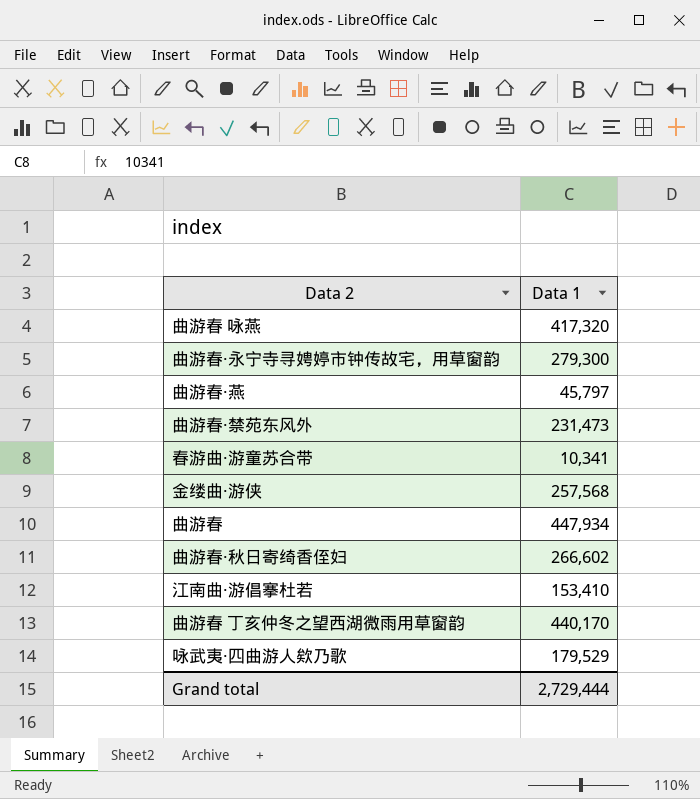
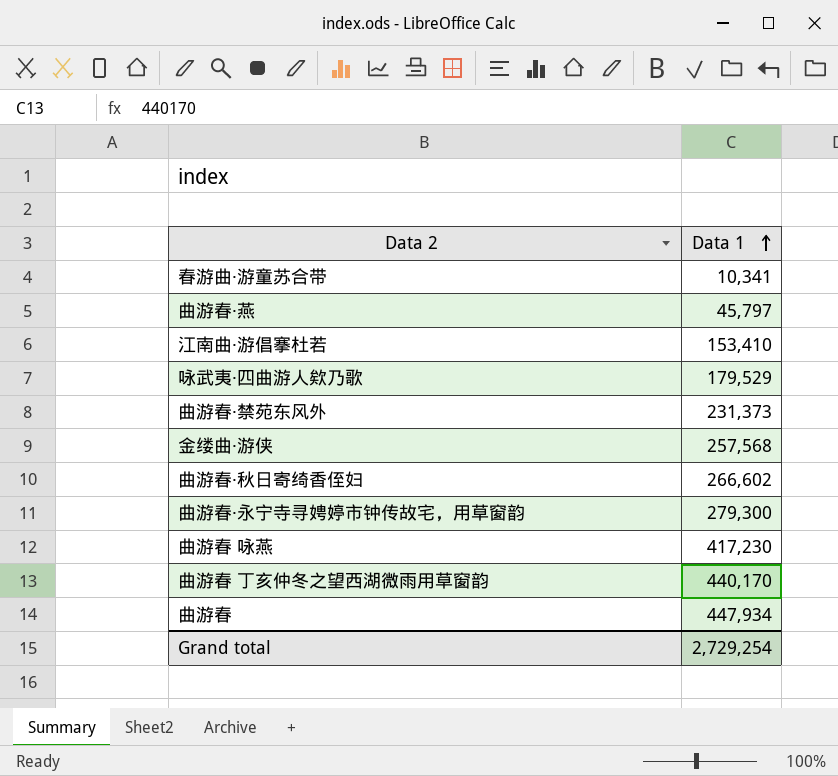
row order: none -> Data 1 ascending
曲游春·禁苑东风外 | Data 1: 231,473 -> 231,373
曲游春 咏燕 | Data 1: 417,320 -> 417,230
Grand total | Data 1: 2,729,444 -> 2,729,254

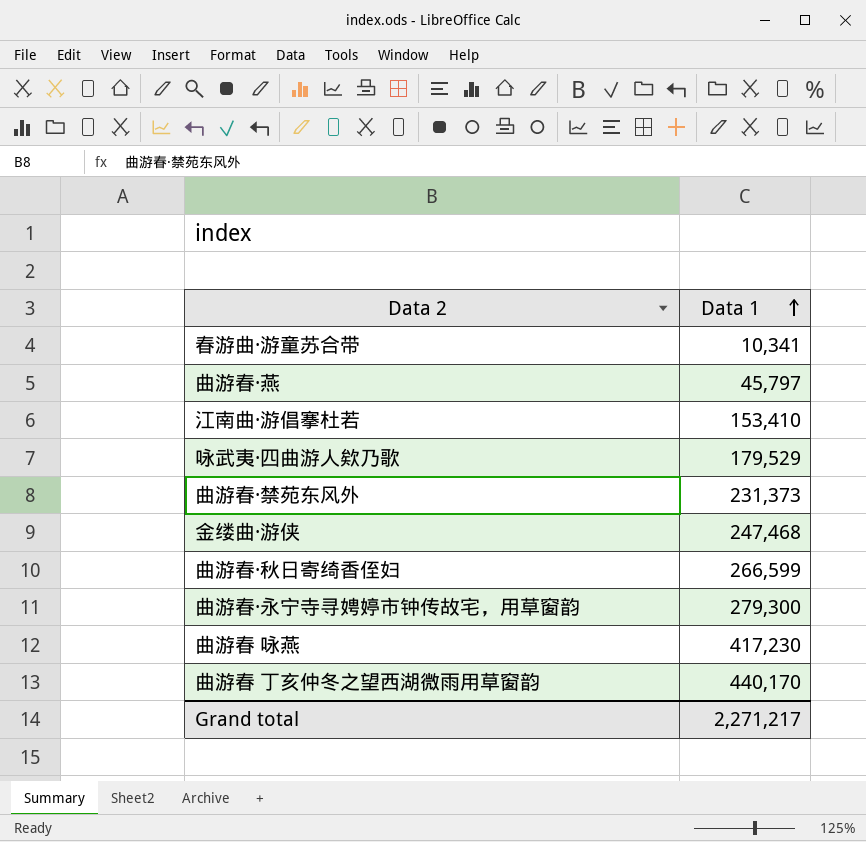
row 曲游春: 447,934 -> none
金缕曲·游侠 | Data 1: 257,568 -> 247,468
曲游春·秋日寄绮香侄妇 | Data 1: 266,602 -> 266,599
Grand total | Data 1: 2,729,254 -> 2,271,217

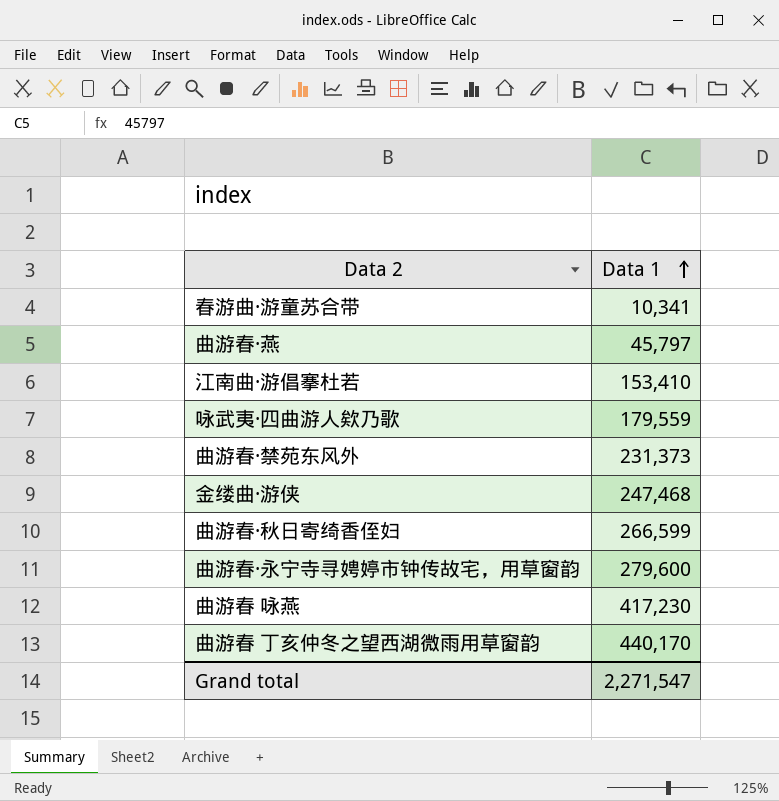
咏武夷·四曲游人欸乃歌 | Data 1: 179,529 -> 179,559
曲游春·永宁寺寻娉婷市钟传故宅，用草窗韵 | Data 1: 279,300 -> 279,600
Grand total | Data 1: 2,271,217 -> 2,271,547

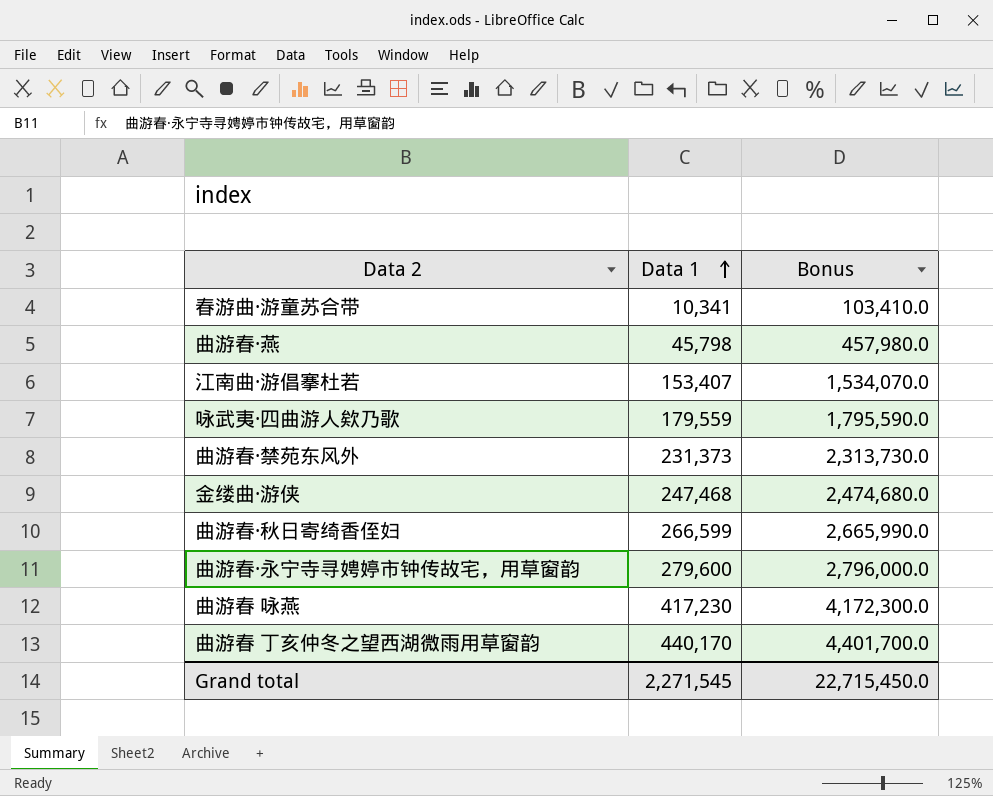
column Bonus | formula: none -> [Data 1] * 10
曲游春·燕 | Data 1: 45,797 -> 45,798
江南曲·游倡搴杜若 | Data 1: 153,410 -> 153,407
Grand total | Data 1: 2,271,547 -> 2,271,545

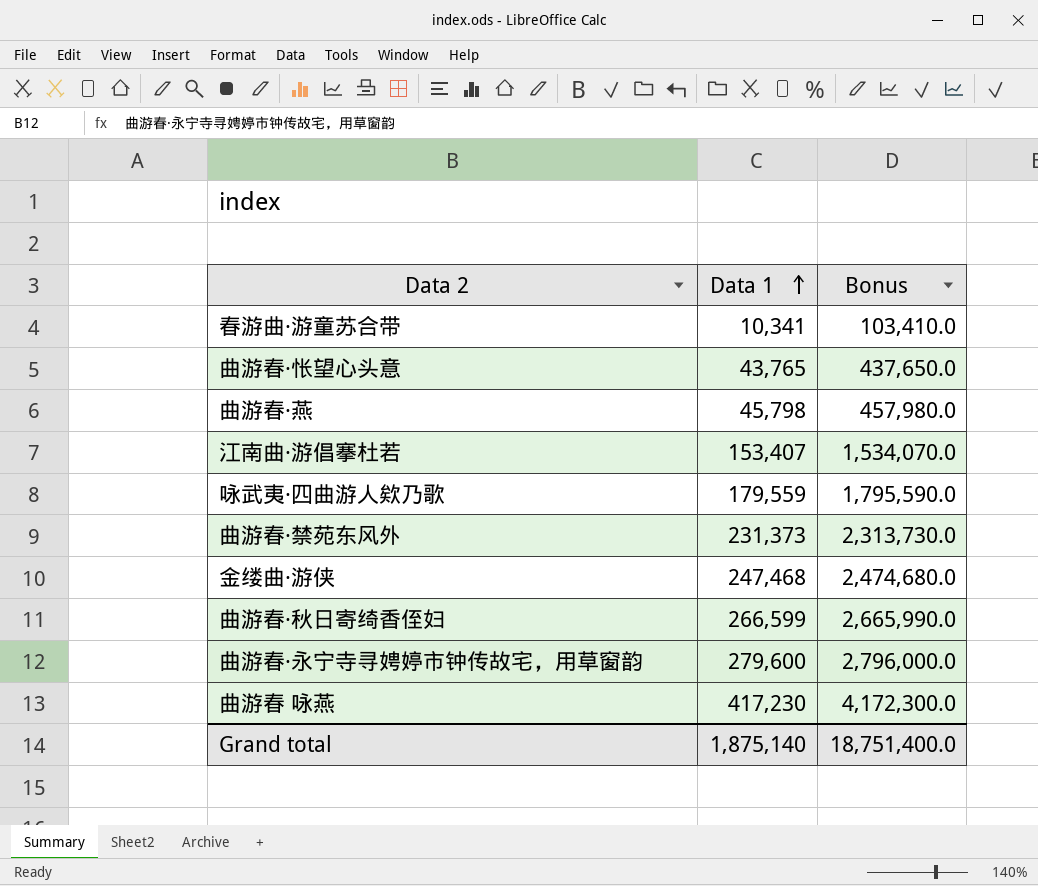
row 曲游春 丁亥仲冬之望西湖微雨用草窗韵: 440,170 | 4,401,700.0 -> none
row 曲游春·怅望心头意: none -> 43,765 | 437,650.0
Grand total | Data 1: 2,271,545 -> 1,875,140
Grand total | Bonus: 22,715,450.0 -> 18,751,400.0

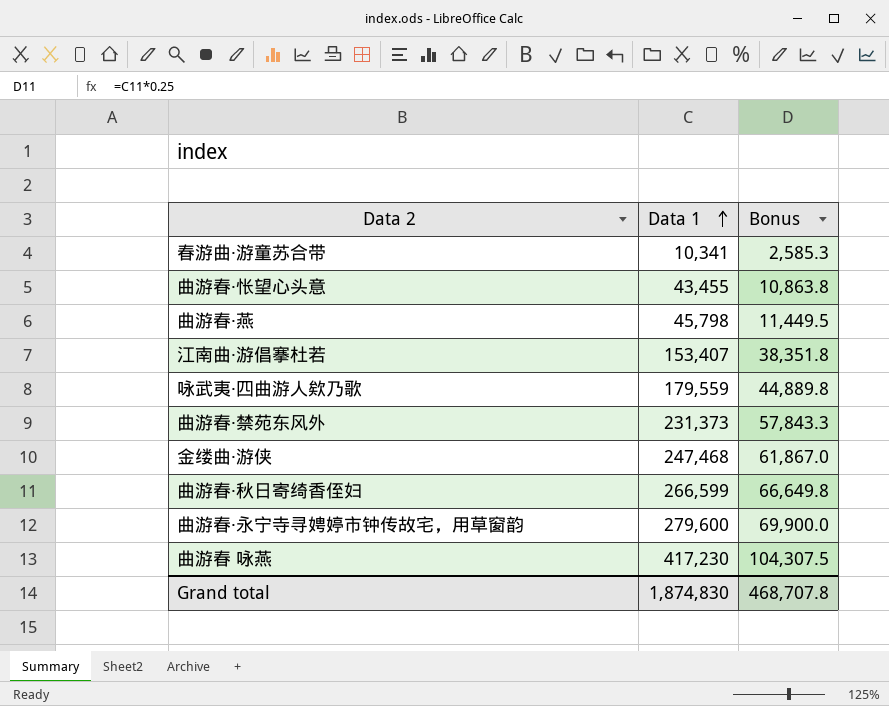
column Bonus | formula: [Data 1] * 10 -> [Data 1] * 0.25
曲游春·怅望心头意 | Data 1: 43,765 -> 43,455
Grand total | Data 1: 1,875,140 -> 1,874,830
Grand total | Bonus: 18,751,400.0 -> 468,707.8

